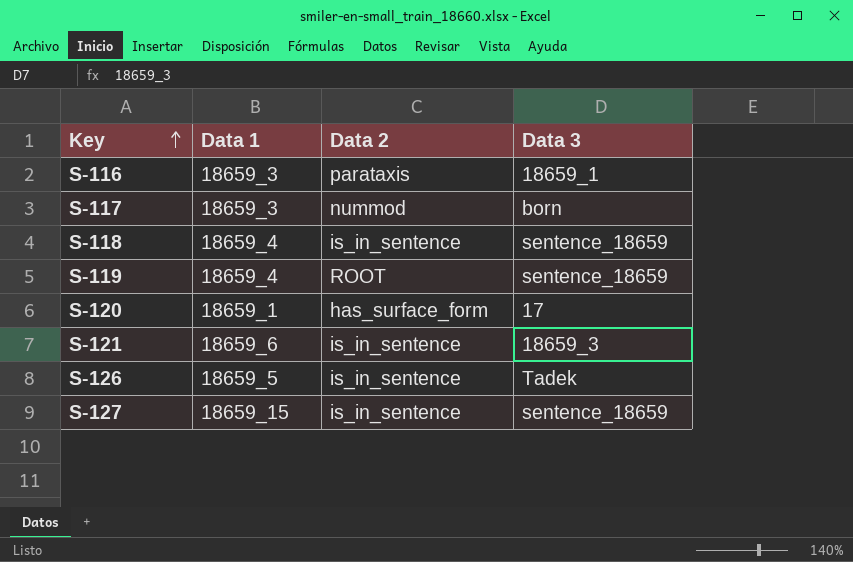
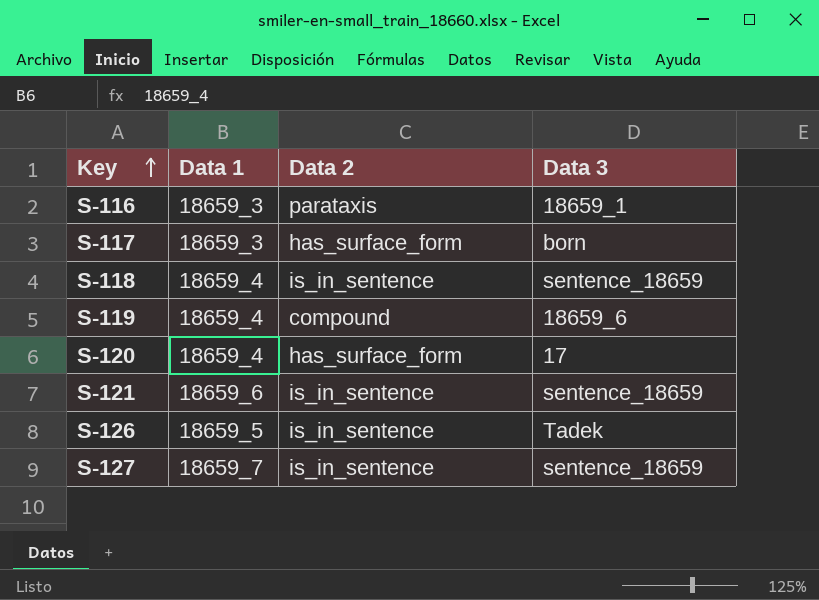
S-117 | Data 2: nummod -> has_surface_form
S-119 | Data 2: ROOT -> compound
S-119 | Data 3: sentence_18659 -> 18659_6
S-120 | Data 1: 18659_1 -> 18659_4
S-121 | Data 3: 18659_3 -> sentence_18659
S-127 | Data 1: 18659_15 -> 18659_7

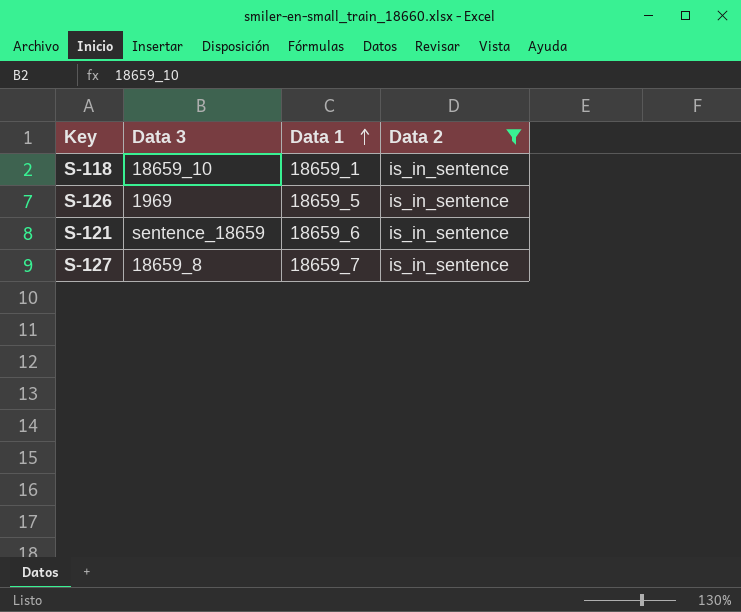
filter: none -> Data 2 = is_in_sentence
row order: Key ascending -> Data 1 ascending
column Data 3 | position: 4 -> 2
S-118 | Data 3: sentence_18659 -> 18659_10
S-118 | Data 1: 18659_4 -> 18659_1
S-126 | Data 3: Tadek -> 1969
S-127 | Data 3: sentence_18659 -> 18659_8

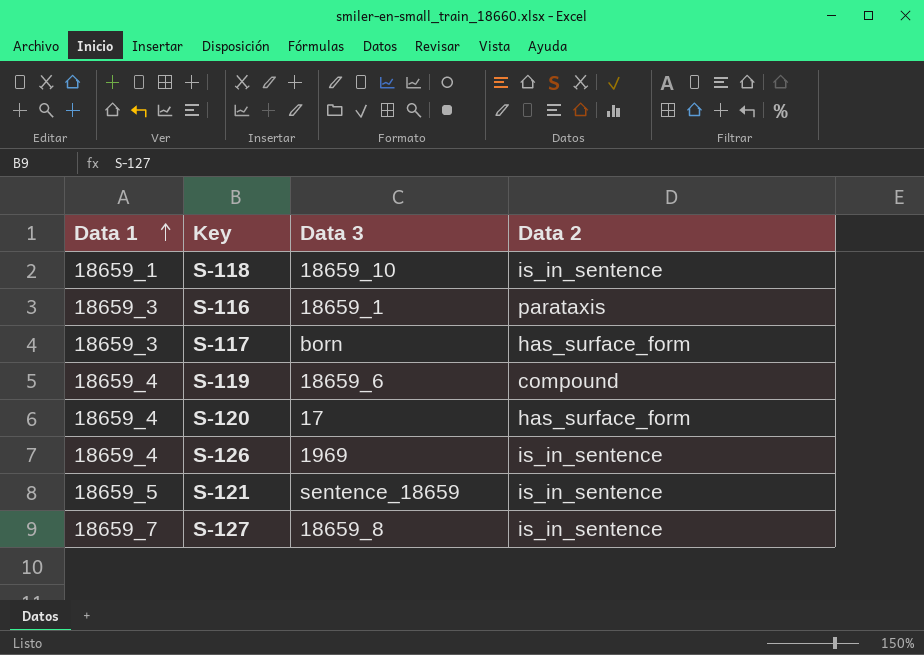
filter: Data 2 = is_in_sentence -> none
column Data 1 | position: 3 -> 1
S-126 | Data 1: 18659_5 -> 18659_4
S-121 | Data 1: 18659_6 -> 18659_5

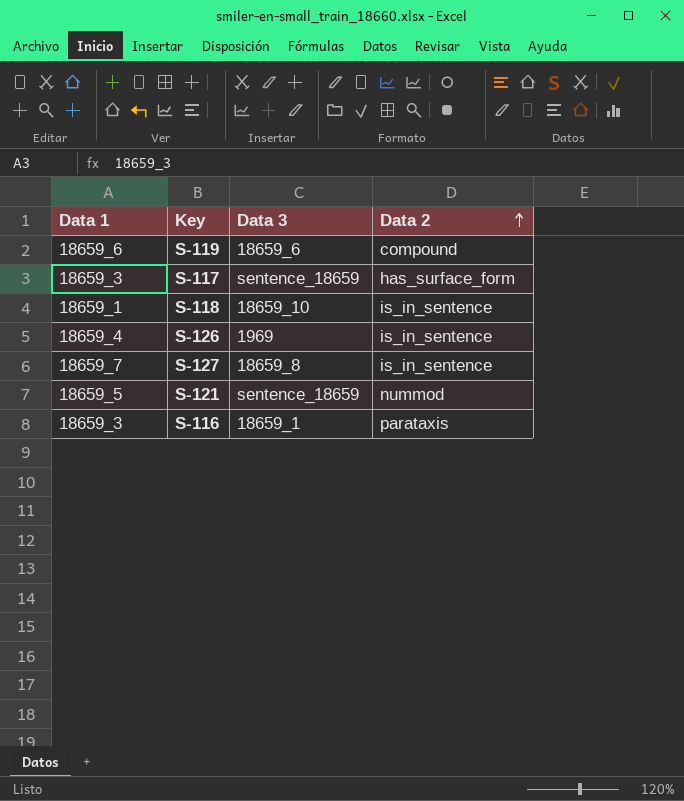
row order: Data 1 ascending -> Data 2 ascending
row S-120: 18659_4 | 17 | has_surface_form -> none
S-119 | Data 1: 18659_4 -> 18659_6
S-117 | Data 3: born -> sentence_18659
S-121 | Data 2: is_in_sentence -> nummod

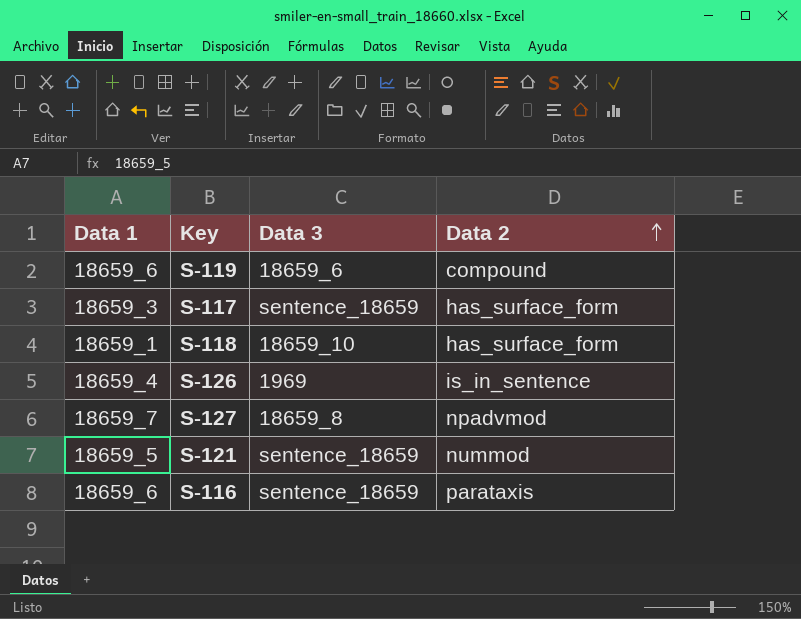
S-118 | Data 2: is_in_sentence -> has_surface_form
S-127 | Data 2: is_in_sentence -> npadvmod
S-116 | Data 1: 18659_3 -> 18659_6
S-116 | Data 3: 18659_1 -> sentence_18659

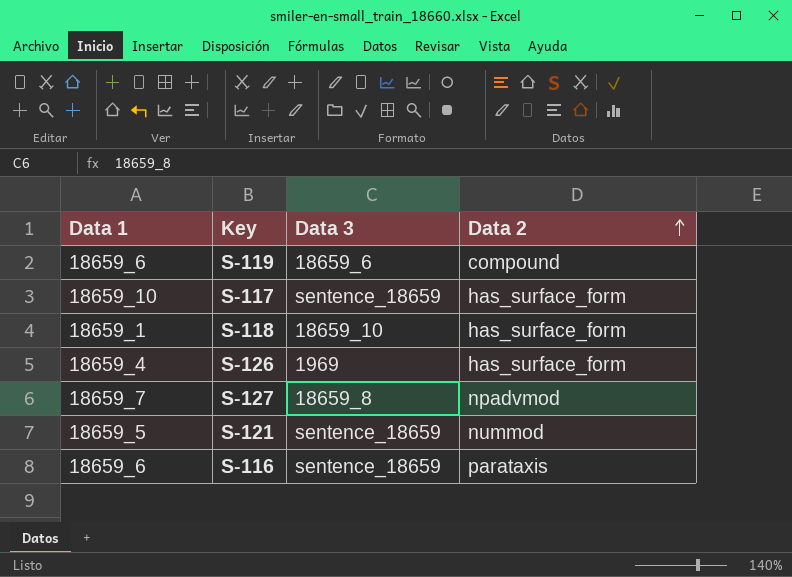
S-117 | Data 1: 18659_3 -> 18659_10
S-126 | Data 2: is_in_sentence -> has_surface_form

